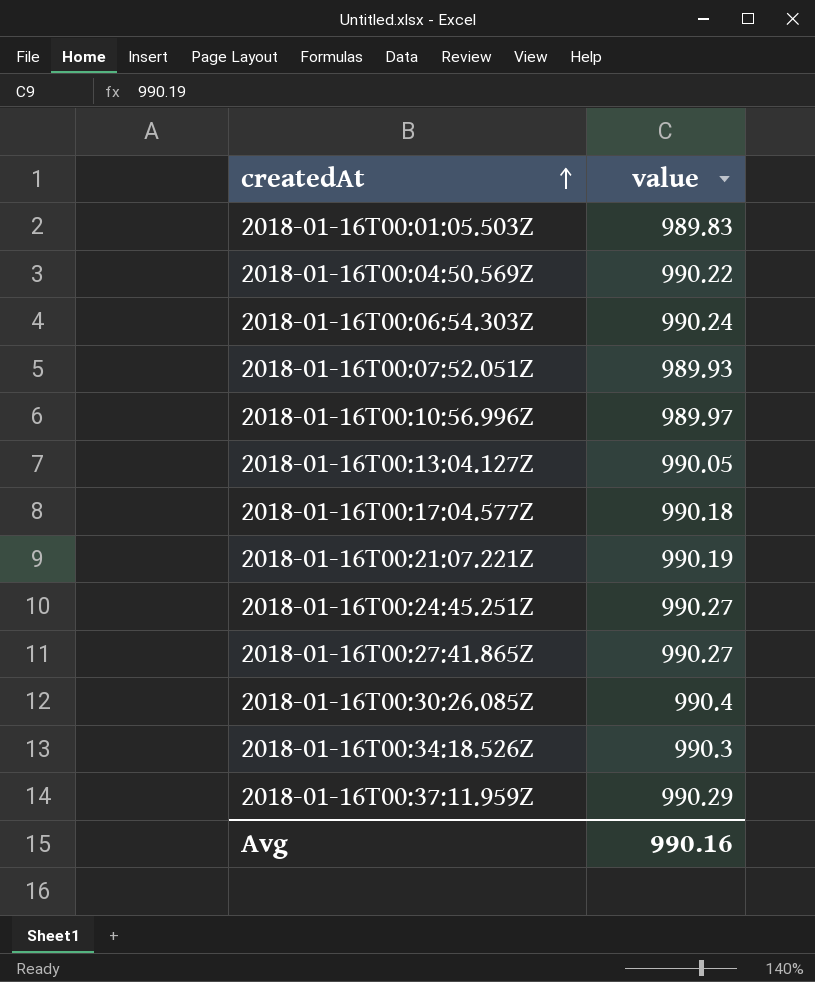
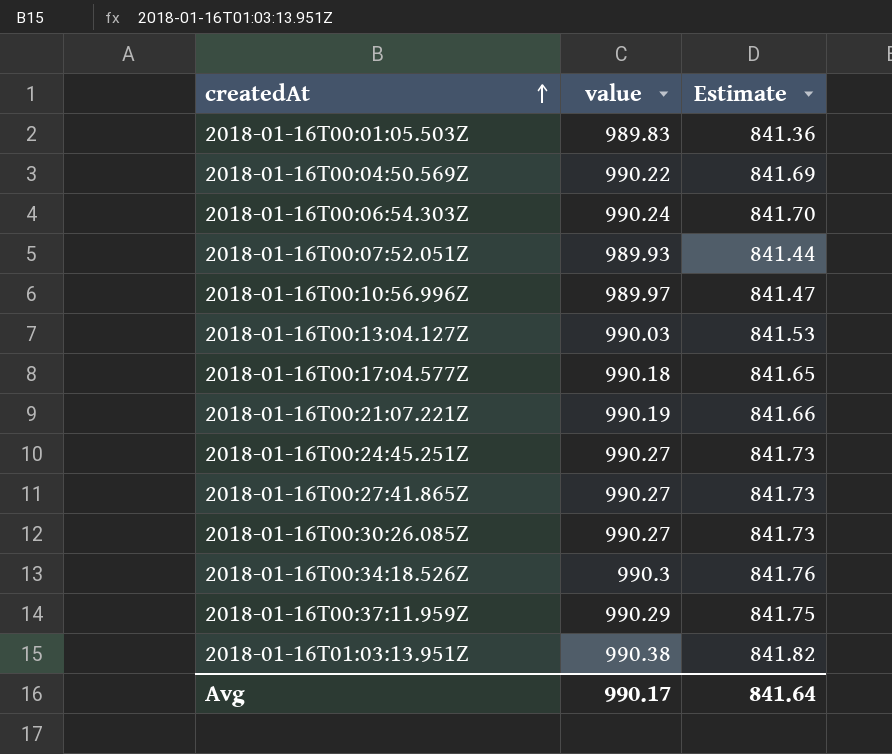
column Estimate | formula: none -> [value] * 0.85
2018-01-16T00:13:04.127Z | value: 990.05 -> 990.03
2018-01-16T00:30:26.085Z | value: 990.4 -> 990.27
row 2018-01-16T01:03:13.951Z: none -> 990.38 | 841.82
Avg | value: 990.16 -> 990.17

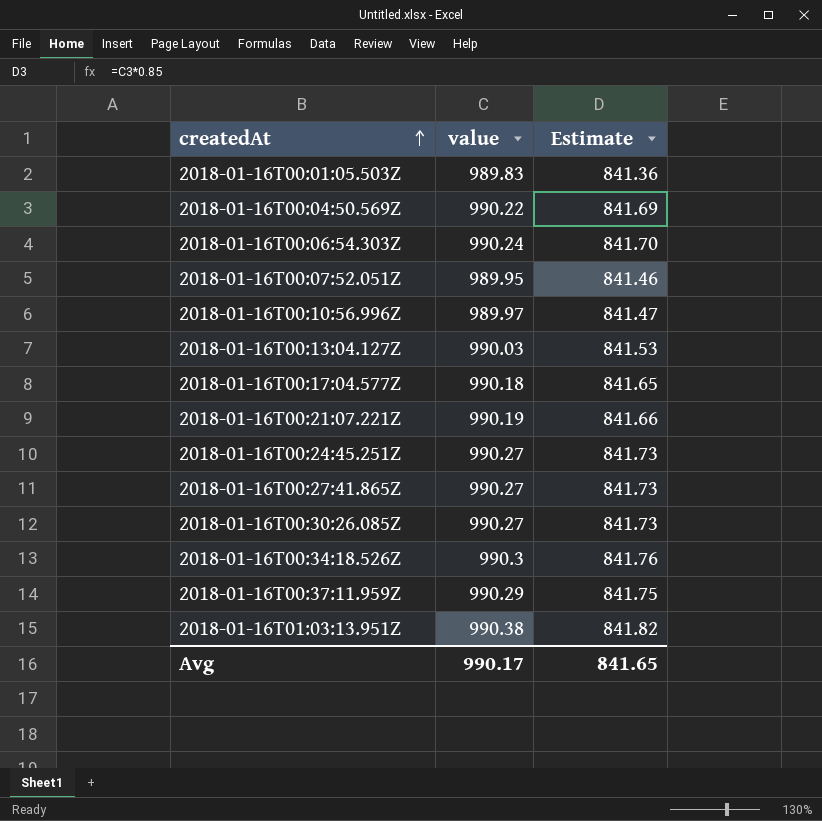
2018-01-16T00:07:52.051Z | value: 989.93 -> 989.95
2018-01-16T00:07:52.051Z | Estimate: 841.44 -> 841.46
Avg | Estimate: 841.64 -> 841.65

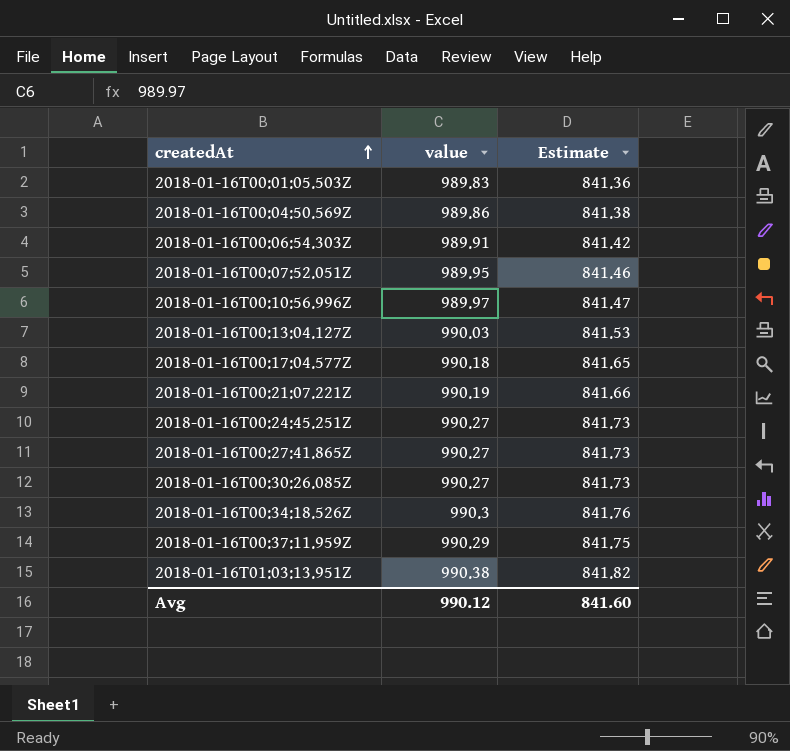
2018-01-16T00:04:50.569Z | value: 990.22 -> 989.86
2018-01-16T00:04:50.569Z | Estimate: 841.69 -> 841.38
2018-01-16T00:06:54.303Z | value: 990.24 -> 989.91
2018-01-16T00:06:54.303Z | Estimate: 841.70 -> 841.42
Avg | value: 990.17 -> 990.12
Avg | Estimate: 841.65 -> 841.60

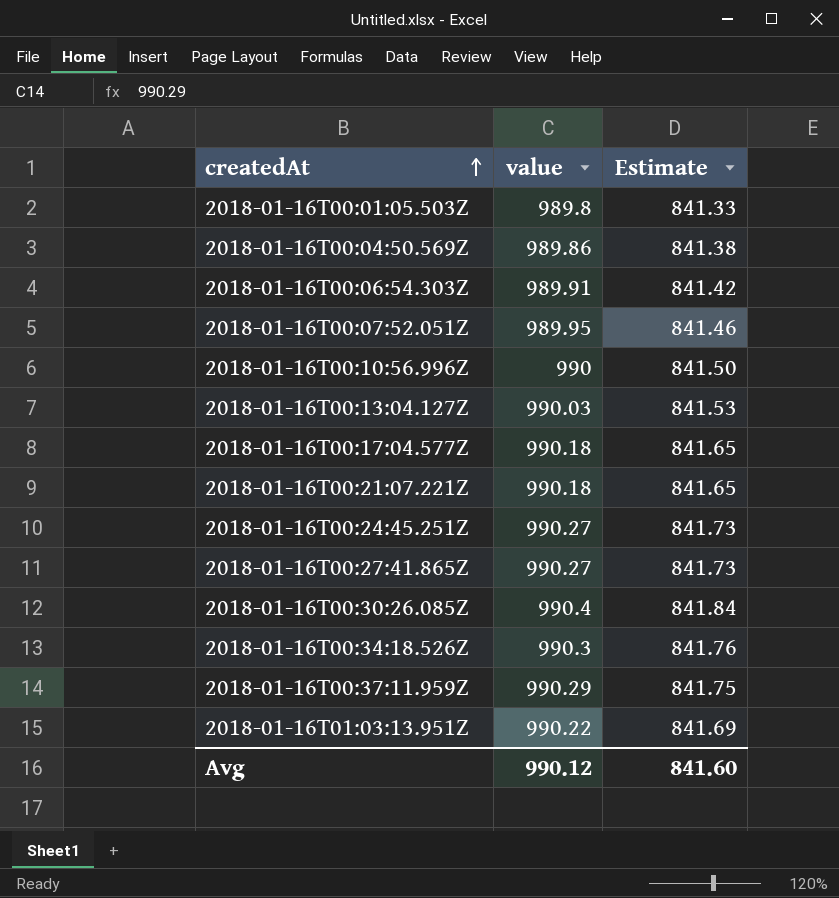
2018-01-16T00:01:05.503Z | value: 989.83 -> 989.8
2018-01-16T00:01:05.503Z | Estimate: 841.36 -> 841.33
2018-01-16T00:10:56.996Z | value: 989.97 -> 990
2018-01-16T00:10:56.996Z | Estimate: 841.47 -> 841.50
2018-01-16T00:21:07.221Z | value: 990.19 -> 990.18
2018-01-16T00:21:07.221Z | Estimate: 841.66 -> 841.65
2018-01-16T00:30:26.085Z | value: 990.27 -> 990.4
2018-01-16T00:30:26.085Z | Estimate: 841.73 -> 841.84
2018-01-16T01:03:13.951Z | value: 990.38 -> 990.22
2018-01-16T01:03:13.951Z | Estimate: 841.82 -> 841.69

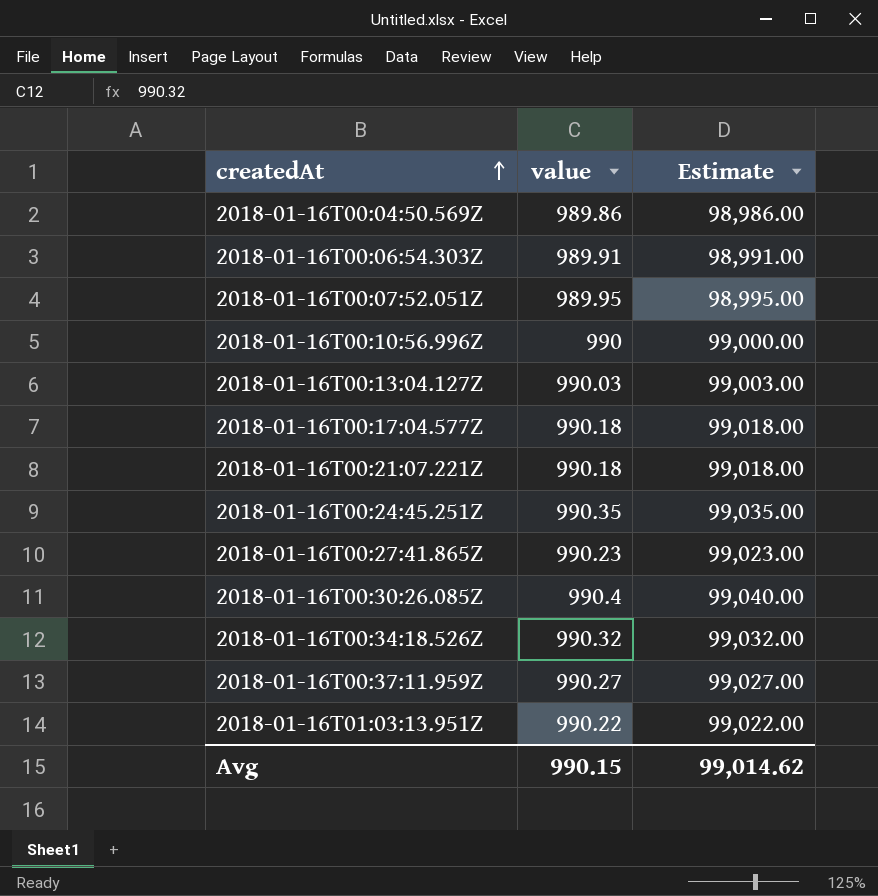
column Estimate | formula: [value] * 0.85 -> [value] * 100
row 2018-01-16T00:01:05.503Z: 989.8 | 841.33 -> none
2018-01-16T00:24:45.251Z | value: 990.27 -> 990.35
2018-01-16T00:27:41.865Z | value: 990.27 -> 990.23
2018-01-16T00:34:18.526Z | value: 990.3 -> 990.32
2018-01-16T00:37:11.959Z | value: 990.29 -> 990.27
Avg | value: 990.12 -> 990.15
Avg | Estimate: 841.60 -> 99,014.62

